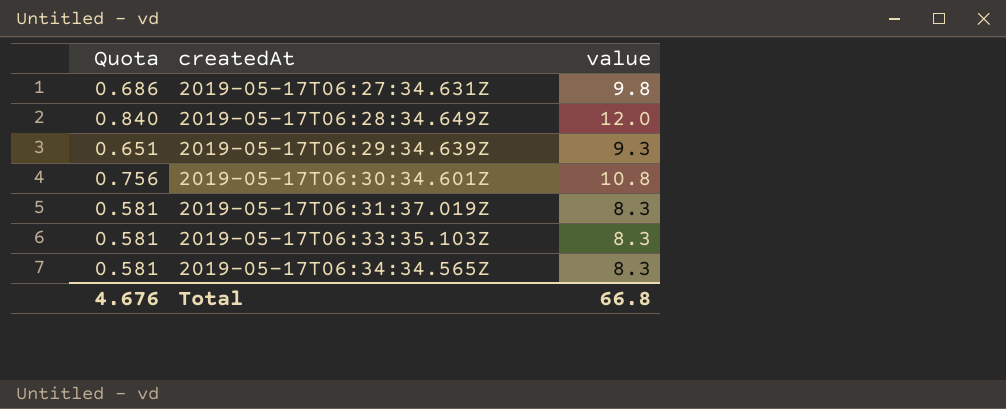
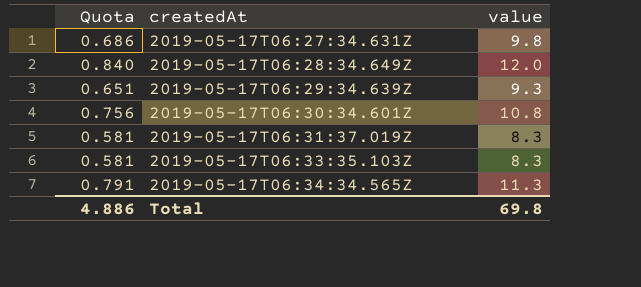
2019-05-17T06:34:34.565Z | Quota: 0.581 -> 0.791
2019-05-17T06:34:34.565Z | value: 8.3 -> 11.3
Total | Quota: 4.676 -> 4.886
Total | value: 66.8 -> 69.8

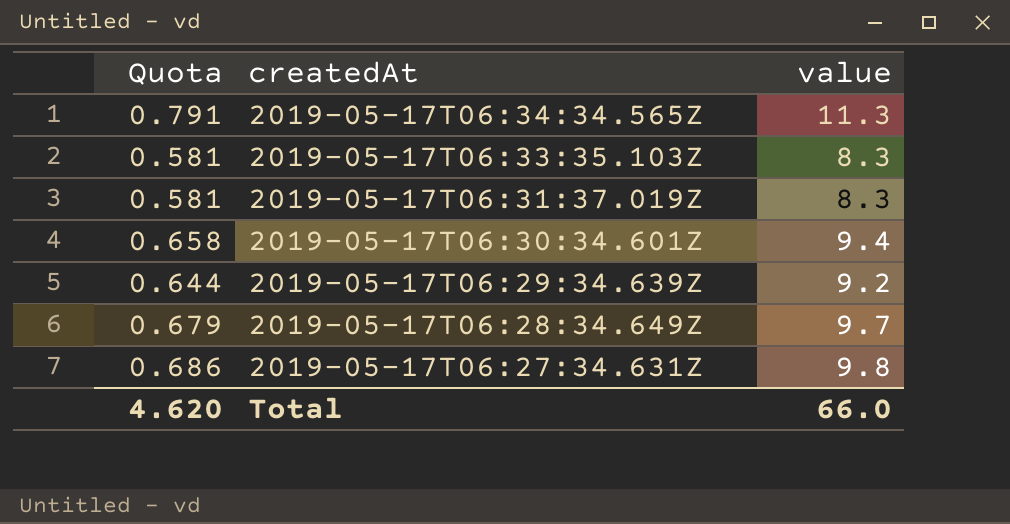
row order: createdAt ascending -> createdAt descending
2019-05-17T06:30:34.601Z | Quota: 0.756 -> 0.658
2019-05-17T06:30:34.601Z | value: 10.8 -> 9.4
2019-05-17T06:29:34.639Z | Quota: 0.651 -> 0.644
2019-05-17T06:29:34.639Z | value: 9.3 -> 9.2
2019-05-17T06:28:34.649Z | Quota: 0.840 -> 0.679
2019-05-17T06:28:34.649Z | value: 12.0 -> 9.7
Total | Quota: 4.886 -> 4.620
Total | value: 69.8 -> 66.0

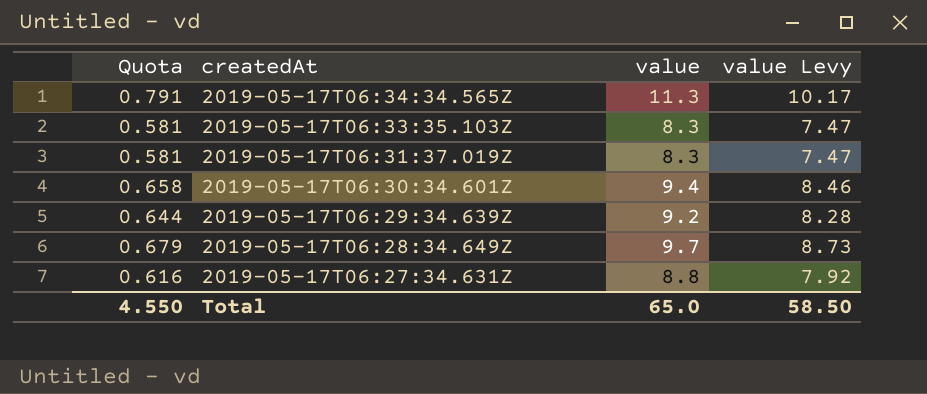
column value Levy | formula: none -> [value] * 0.9
2019-05-17T06:27:34.631Z | Quota: 0.686 -> 0.616
2019-05-17T06:27:34.631Z | value: 9.8 -> 8.8
Total | Quota: 4.620 -> 4.550
Total | value: 66.0 -> 65.0

